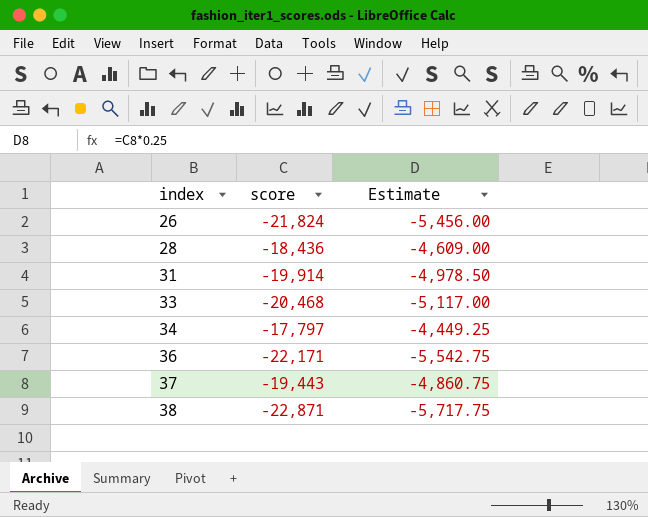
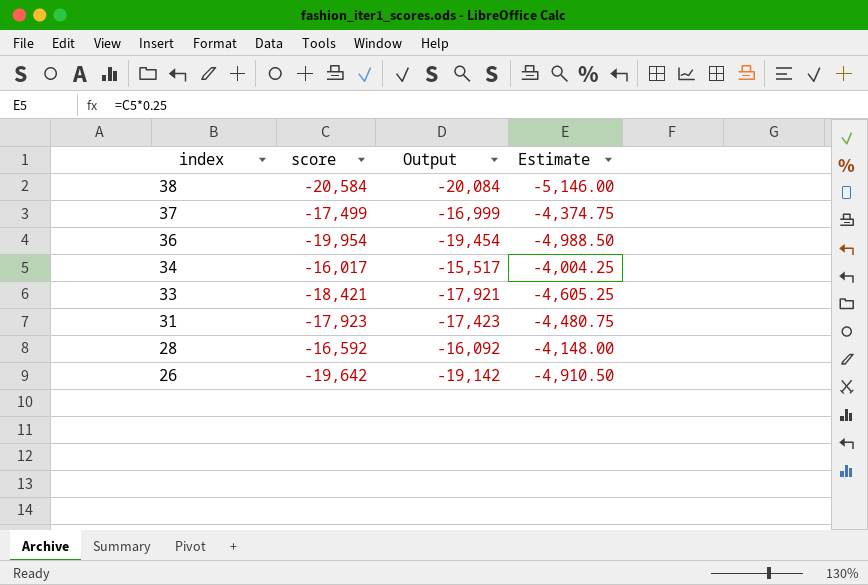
row order: index ascending -> index descending
column Output | formula: none -> [score] + 500
38 | score: -22,871 -> -20,584
38 | Estimate: -5,717.75 -> -5,146.00
37 | score: -19,443 -> -17,499
37 | Estimate: -4,860.75 -> -4,374.75
36 | score: -22,171 -> -19,954
36 | Estimate: -5,542.75 -> -4,988.50
34 | score: -17,797 -> -16,017
34 | Estimate: -4,449.25 -> -4,004.25
33 | score: -20,468 -> -18,421
33 | Estimate: -5,117.00 -> -4,605.25
31 | score: -19,914 -> -17,923
31 | Estimate: -4,978.50 -> -4,480.75
28 | score: -18,436 -> -16,592
28 | Estimate: -4,609.00 -> -4,148.00
26 | score: -21,824 -> -19,642
26 | Estimate: -5,456.00 -> -4,910.50

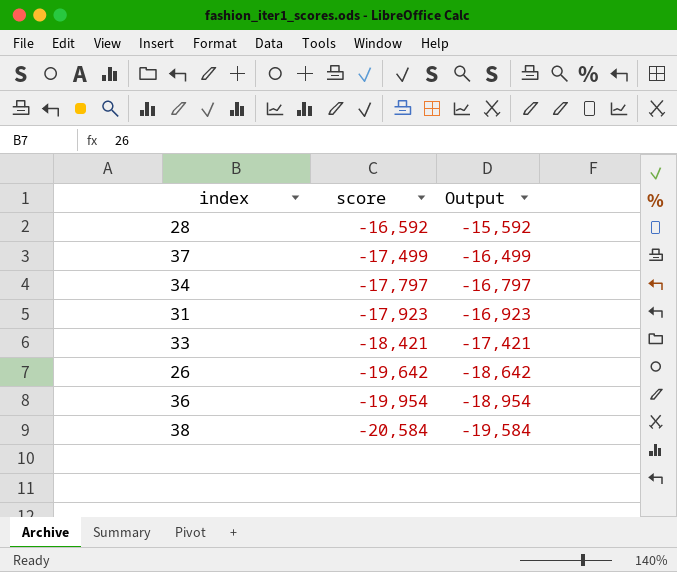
row order: index descending -> score descending
column Estimate | formula: [score] * 0.25 -> none
column Output | formula: [score] + 500 -> [score] + 1000
34 | score: -16,017 -> -17,797

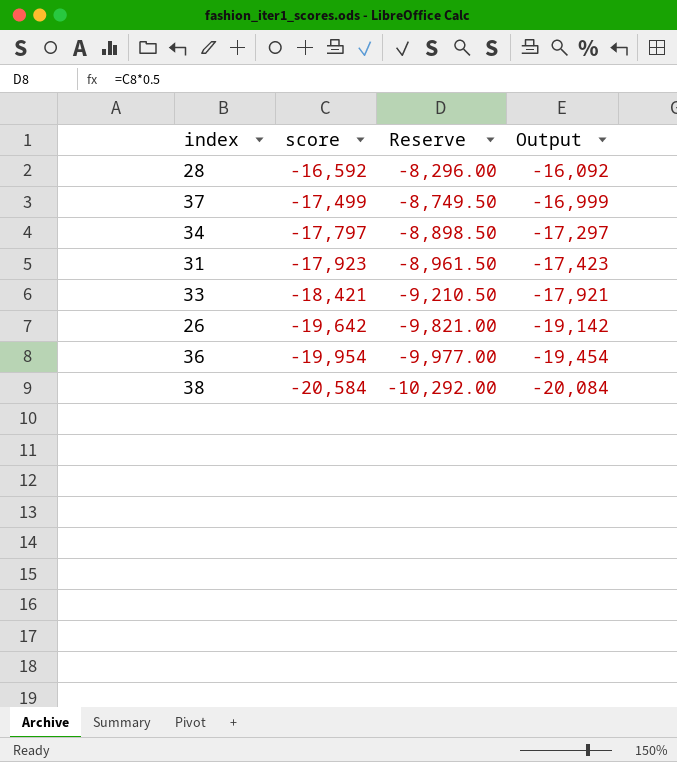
column Reserve | formula: none -> [score] * 0.5
column Output | formula: [score] + 1000 -> [score] + 500

